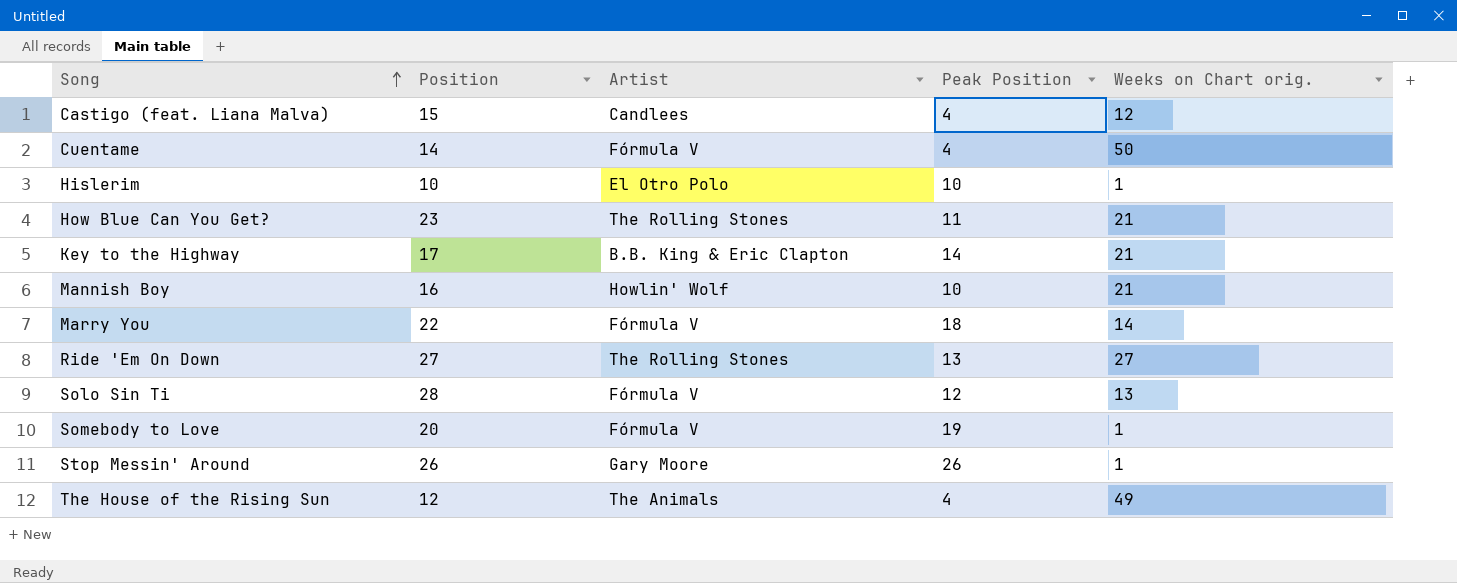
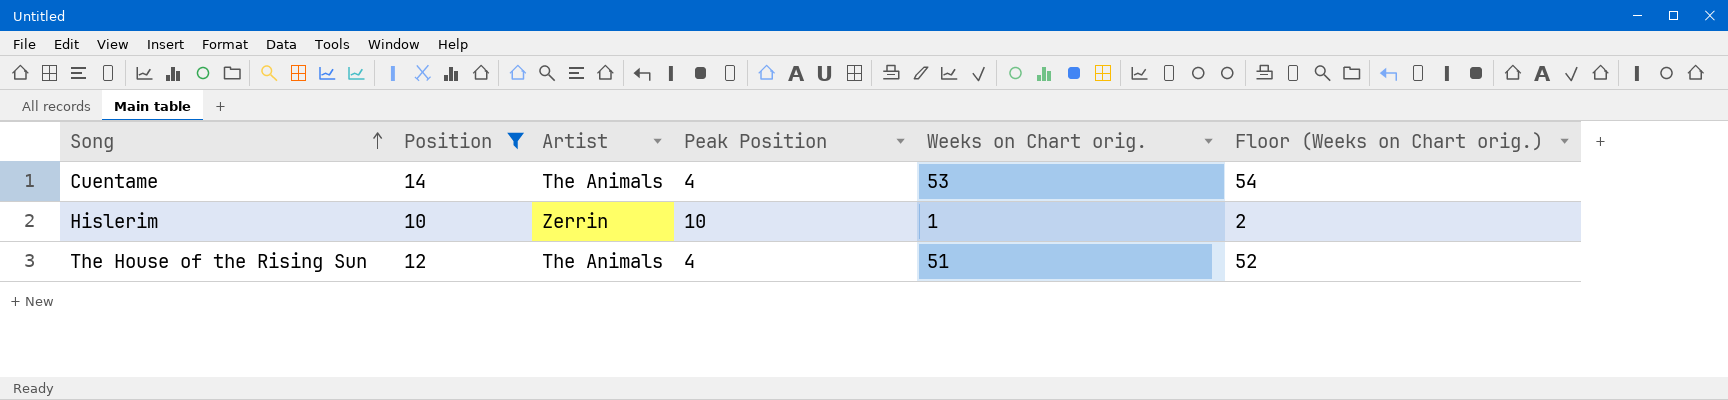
filter: none -> Position <= 14
column Floor (Weeks on Chart orig.) | formula: none -> [Weeks on Chart orig.] + 1
Cuentame | Artist: Fórmula V -> The Animals
Cuentame | Weeks on Chart orig.: 50 -> 53
Hislerim | Artist: El Otro Polo -> Zerrin
The House of the Rising Sun | Weeks on Chart orig.: 49 -> 51

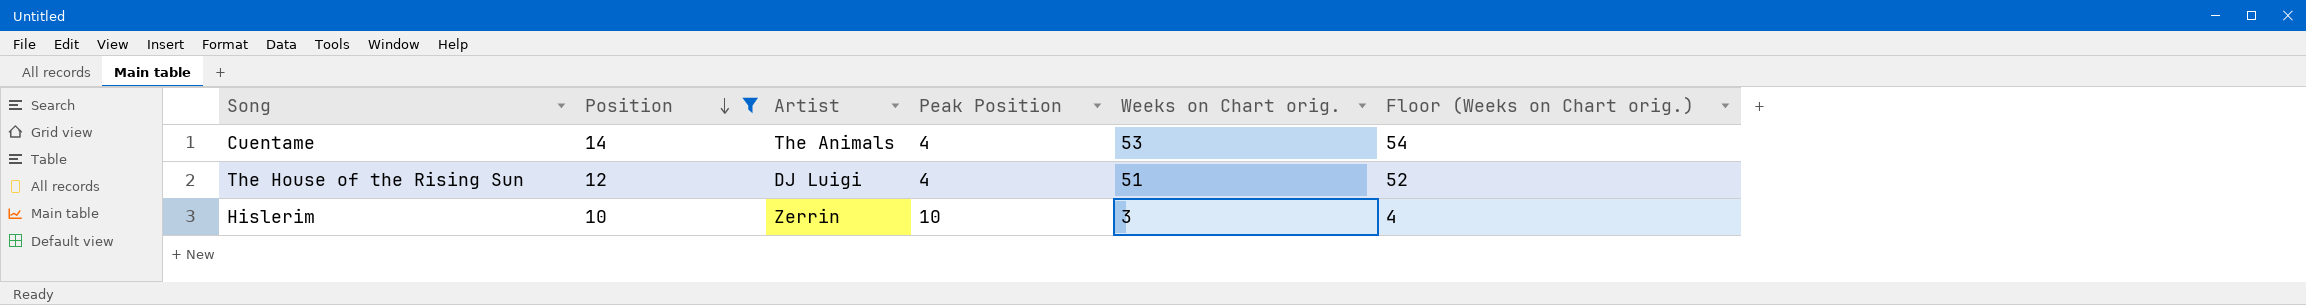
row order: Song ascending -> Position descending
The House of the Rising Sun | Artist: The Animals -> DJ Luigi
Hislerim | Weeks on Chart orig.: 1 -> 3
Hislerim | Floor (Weeks on Chart orig.): 2 -> 4

